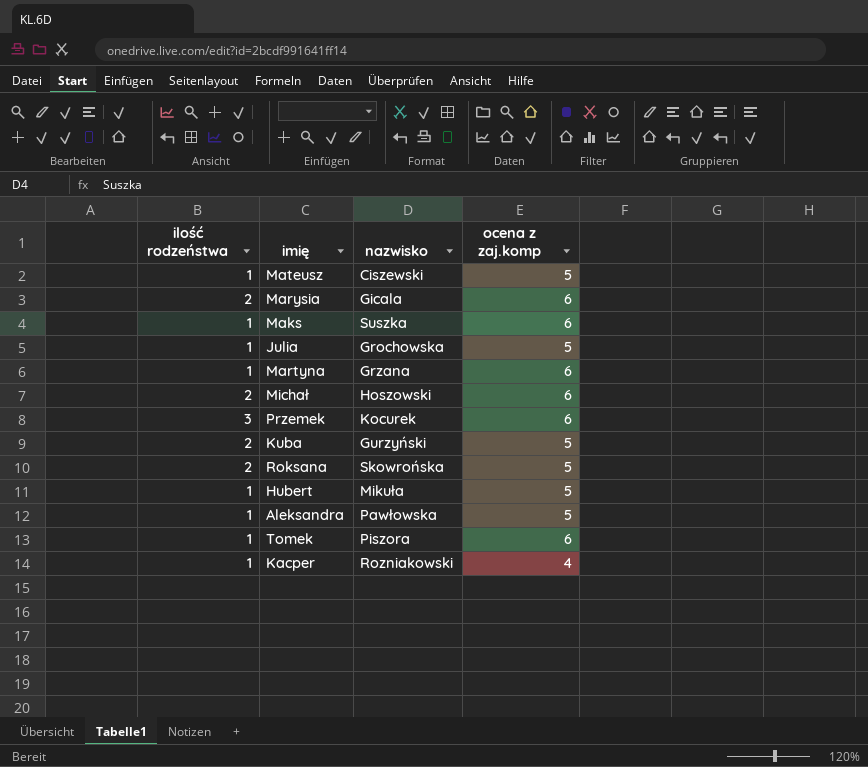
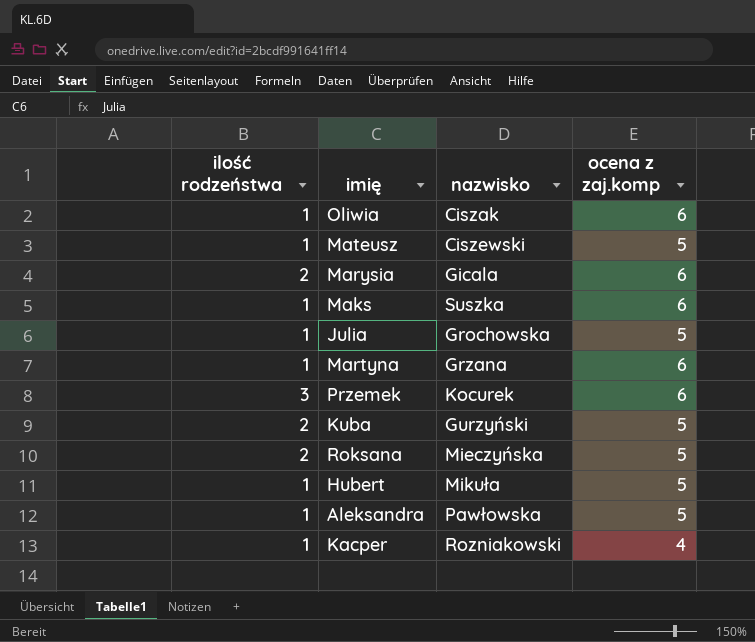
row Michał: 2 | Hoszowski | 6 -> none
row Tomek: 1 | Piszora | 6 -> none
row Oliwia: none -> 1 | Ciszak | 6
Roksana | nazwisko: Skowrońska -> Mieczyńska

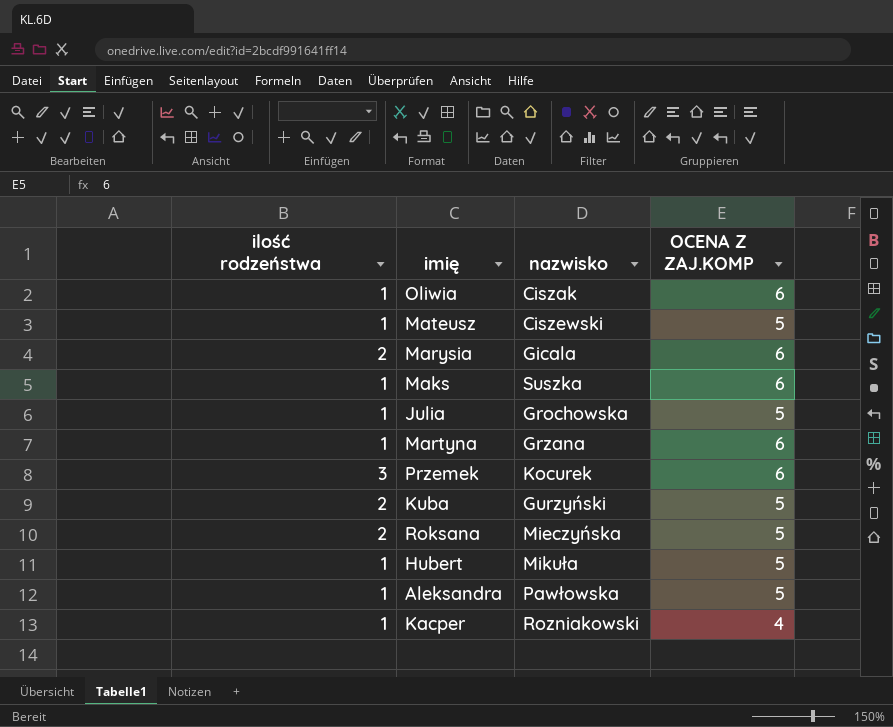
column name: ocena z zaj.komp -> OCENA Z ZAJ.KOMP

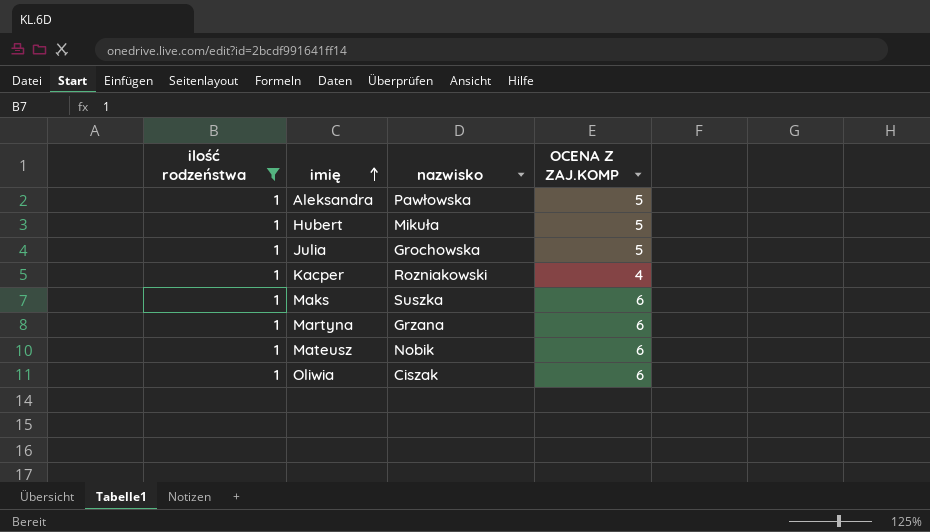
filter: none -> ilość rodzeństwa = 1
row order: none -> imię ascending
Mateusz | nazwisko: Ciszewski -> Nobik
Mateusz | OCENA Z ZAJ.KOMP: 5 -> 6

